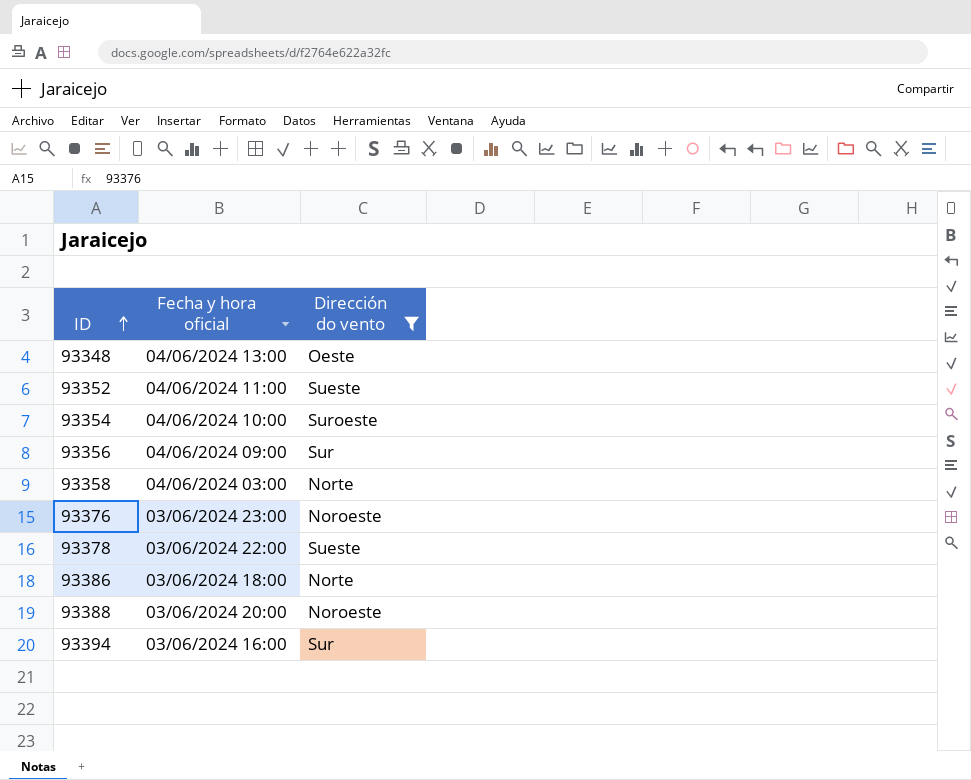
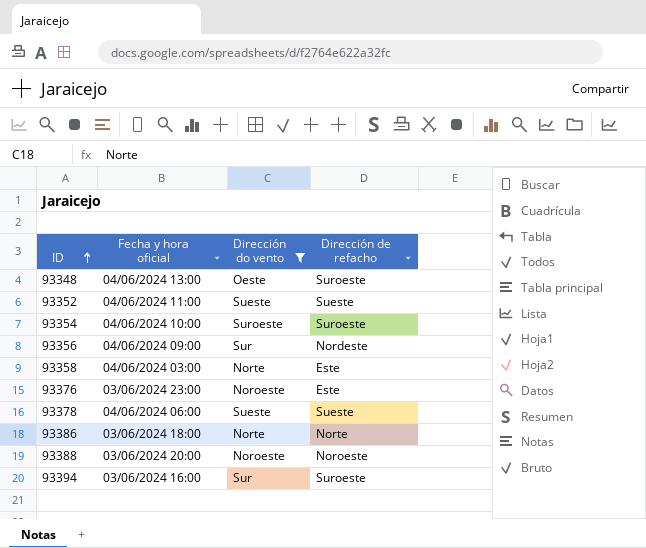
column Dirección de refacho | position: none -> 4
93378 | Fecha y hora oficial: 03/06/2024 22:00 -> 04/06/2024 06:00

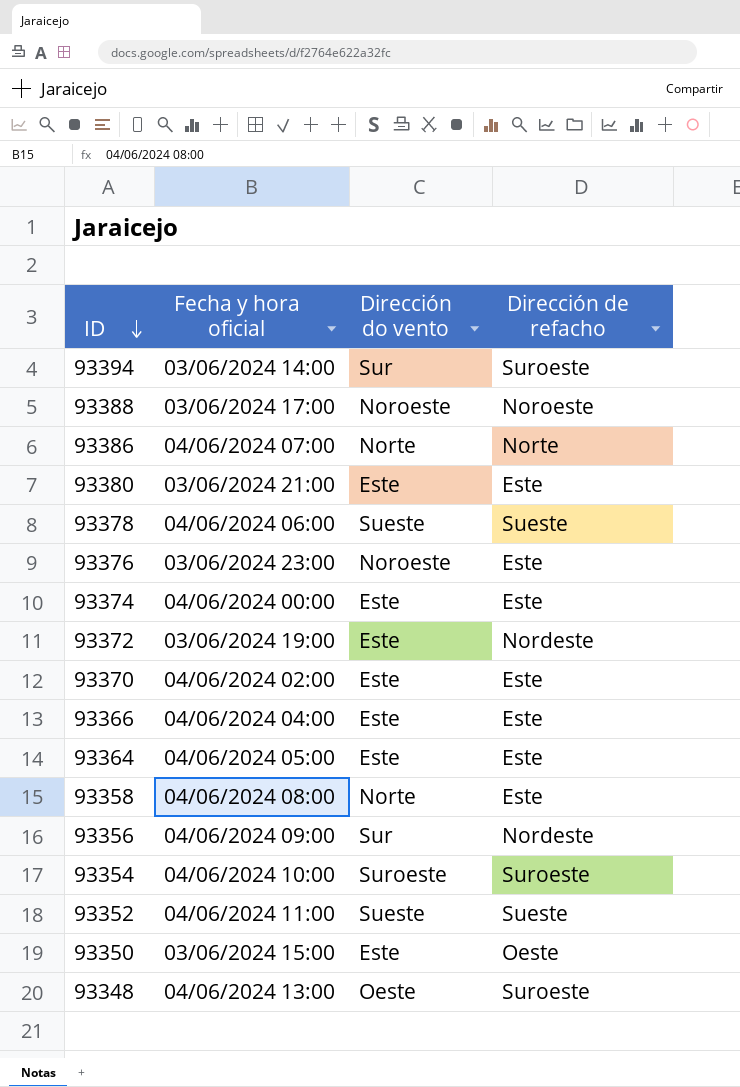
filter: Dirección do vento != Este -> none
row order: ID ascending -> ID descending
93394 | Fecha y hora oficial: 03/06/2024 16:00 -> 03/06/2024 14:00
93388 | Fecha y hora oficial: 03/06/2024 20:00 -> 03/06/2024 17:00
93386 | Fecha y hora oficial: 03/06/2024 18:00 -> 04/06/2024 07:00
93358 | Fecha y hora oficial: 04/06/2024 03:00 -> 04/06/2024 08:00

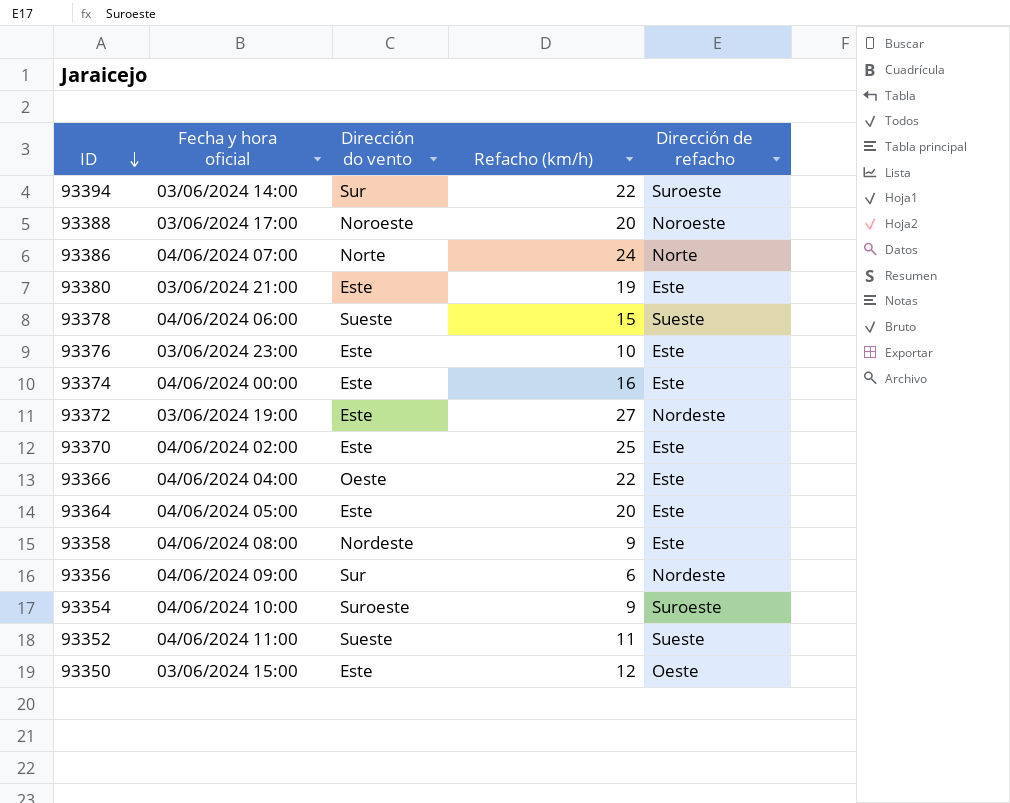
column Refacho (km/h) | position: none -> 4
row 93348: 04/06/2024 13:00 | Oeste | Suroeste -> none
93376 | Dirección do vento: Noroeste -> Este
93366 | Dirección do vento: Este -> Oeste
93358 | Dirección do vento: Norte -> Nordeste

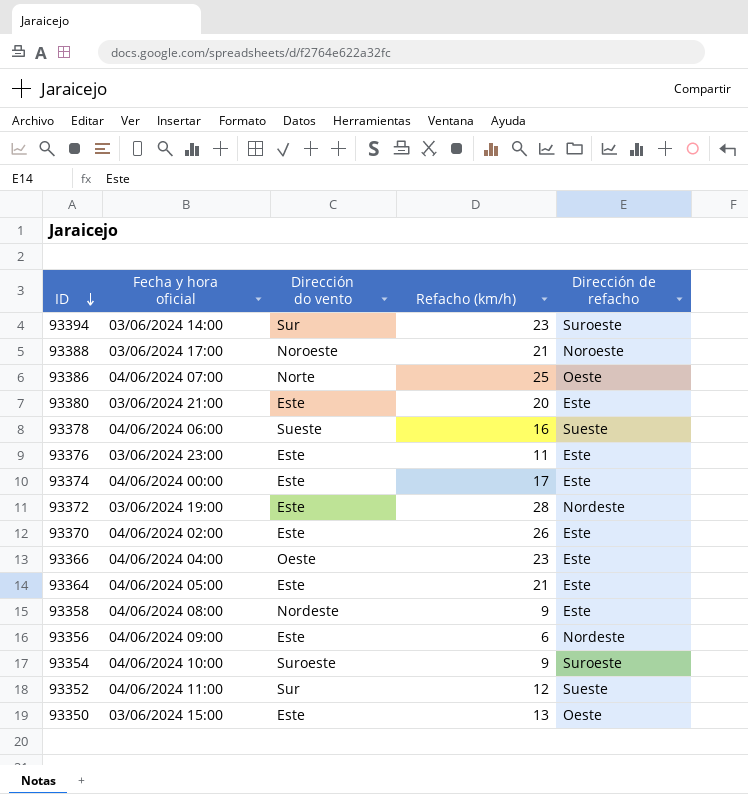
93394 | Refacho (km/h): 22 -> 23
93388 | Refacho (km/h): 20 -> 21
93386 | Refacho (km/h): 24 -> 25
93386 | Dirección de refacho: Norte -> Oeste
93380 | Refacho (km/h): 19 -> 20
93378 | Refacho (km/h): 15 -> 16
93376 | Refacho (km/h): 10 -> 11
93374 | Refacho (km/h): 16 -> 17
93372 | Refacho (km/h): 27 -> 28
93370 | Refacho (km/h): 25 -> 26
93366 | Refacho (km/h): 22 -> 23
93364 | Refacho (km/h): 20 -> 21
93356 | Dirección do vento: Sur -> Este
93352 | Dirección do vento: Sueste -> Sur
93352 | Refacho (km/h): 11 -> 12
93350 | Refacho (km/h): 12 -> 13

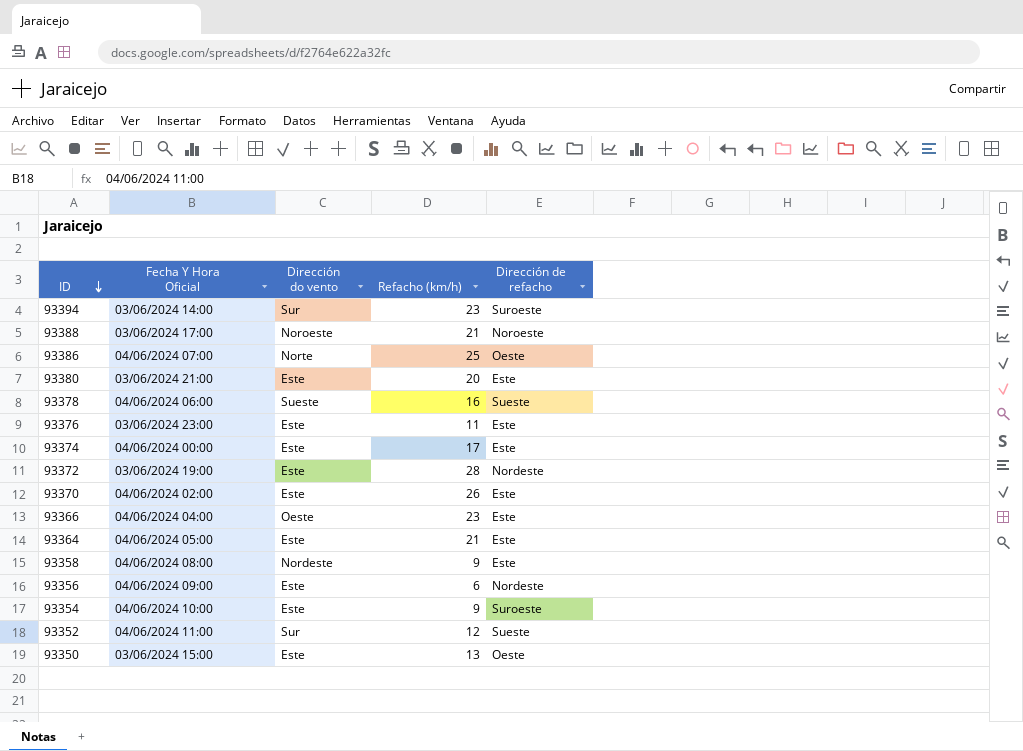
column name: Fecha y hora oficial -> Fecha Y Hora Oficial
93354 | Dirección do vento: Suroeste -> Este

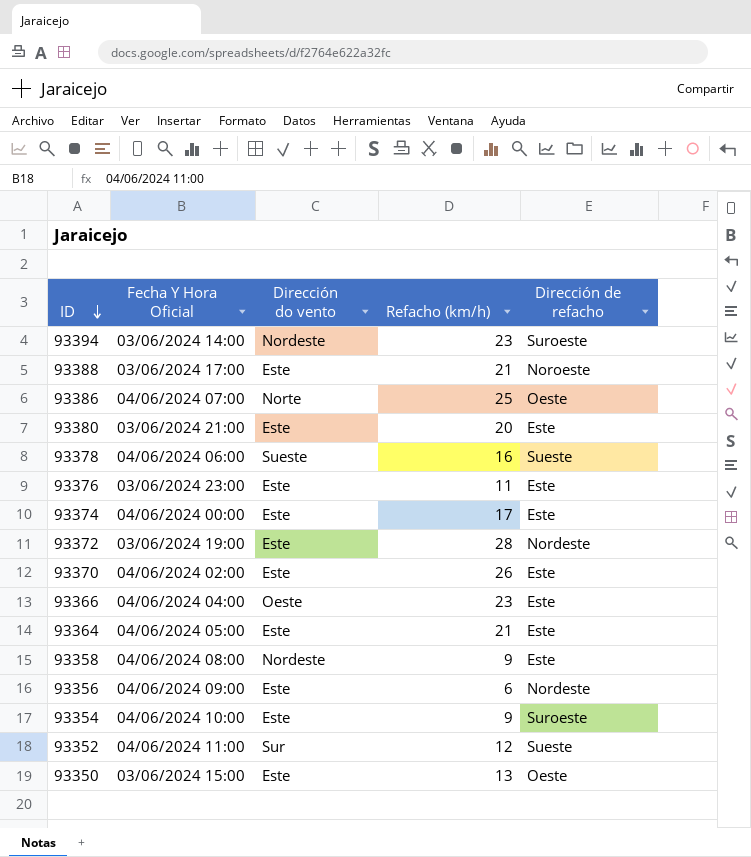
93394 | Dirección do vento: Sur -> Nordeste
93388 | Dirección do vento: Noroeste -> Este

